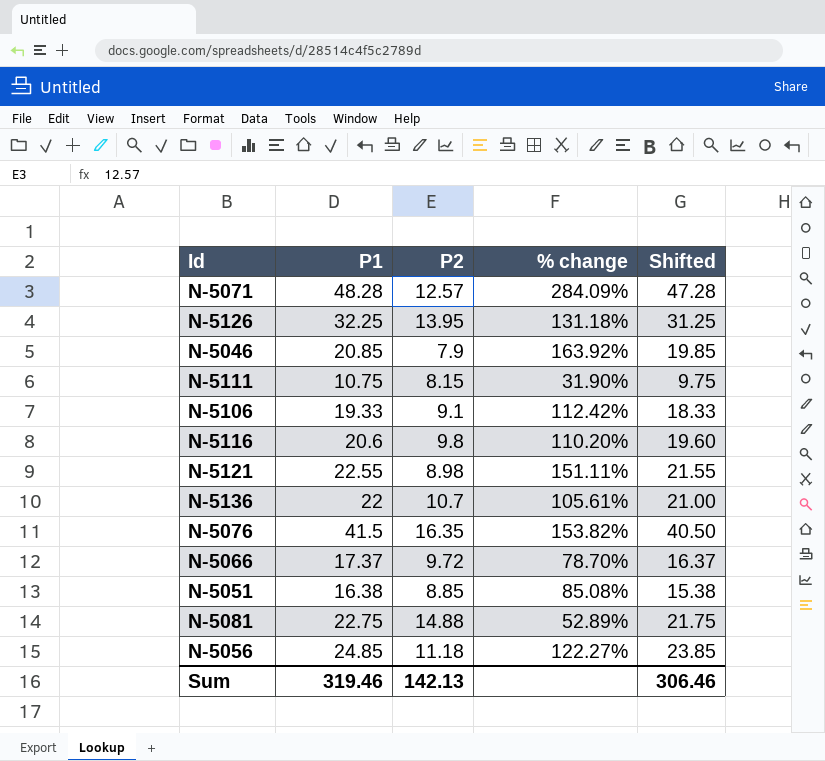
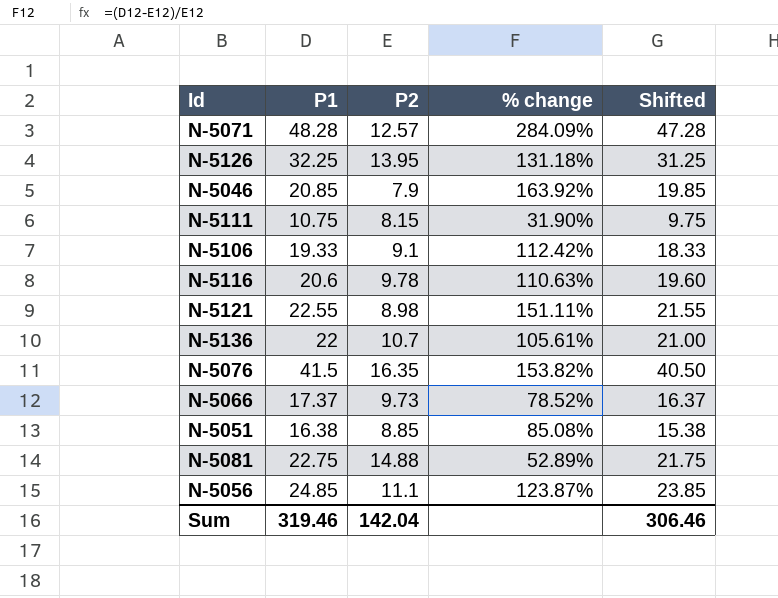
N-5116 | P2: 9.8 -> 9.78
N-5116 | % change: 110.20% -> 110.63%
N-5066 | P2: 9.72 -> 9.73
N-5066 | % change: 78.70% -> 78.52%
N-5056 | P2: 11.18 -> 11.1
N-5056 | % change: 122.27% -> 123.87%
Sum | P2: 142.13 -> 142.04

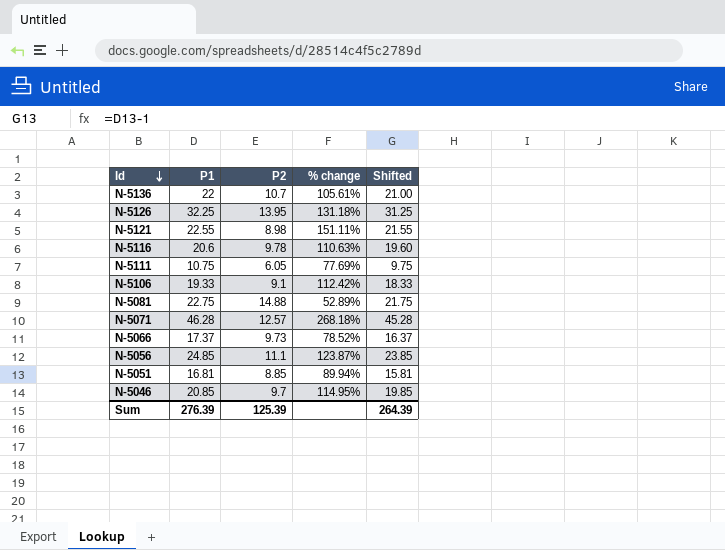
row order: none -> Id descending
row N-5076: 41.5 | 16.35 | 153.82% | 40.50 -> none
N-5111 | P2: 8.15 -> 6.05
N-5111 | % change: 31.90% -> 77.69%
N-5071 | P1: 48.28 -> 46.28
N-5071 | % change: 284.09% -> 268.18%
N-5071 | Shifted: 47.28 -> 45.28
N-5051 | P1: 16.38 -> 16.81
N-5051 | % change: 85.08% -> 89.94%
N-5051 | Shifted: 15.38 -> 15.81
N-5046 | P2: 7.9 -> 9.7
N-5046 | % change: 163.92% -> 114.95%
Sum | P1: 319.46 -> 276.39
Sum | P2: 142.04 -> 125.39
Sum | Shifted: 306.46 -> 264.39

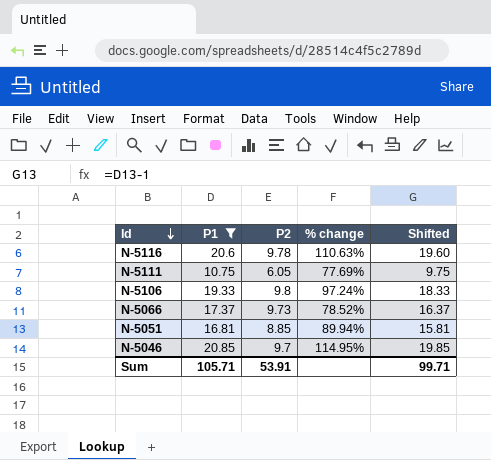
filter: none -> P1 <= 20.85
N-5106 | P2: 9.1 -> 9.8
N-5106 | % change: 112.42% -> 97.24%
Sum | P1: 276.39 -> 105.71
Sum | P2: 125.39 -> 53.91
Sum | Shifted: 264.39 -> 99.71

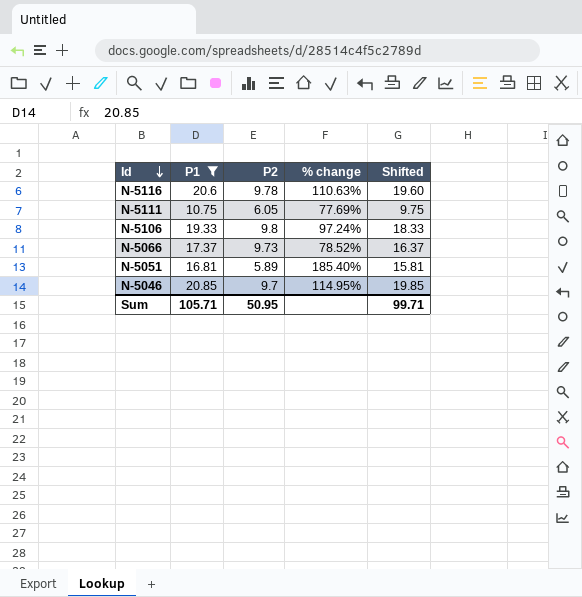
N-5051 | P2: 8.85 -> 5.89
N-5051 | % change: 89.94% -> 185.40%
Sum | P2: 53.91 -> 50.95

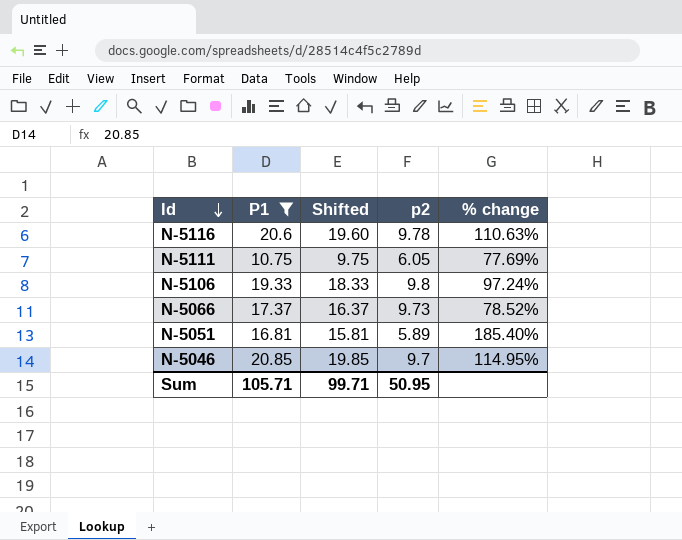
column Shifted | position: 5 -> 3
column name: P2 -> p2

